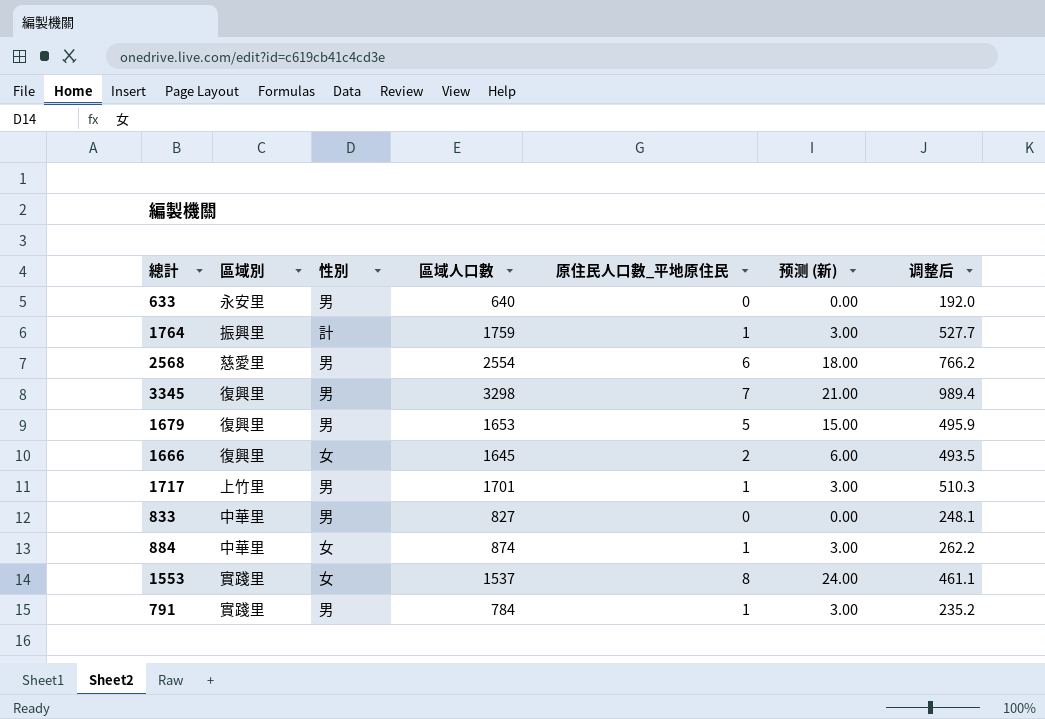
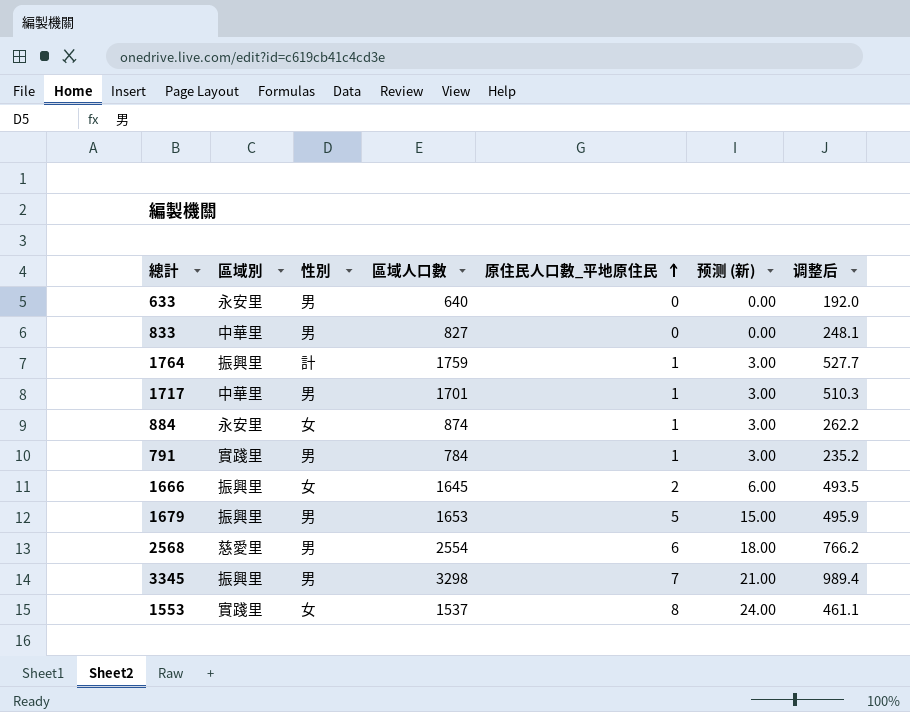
row order: none -> 原住民人口數_平地原住民 ascending
1717 | 區域別: 上竹里 -> 中華里
884 | 區域別: 中華里 -> 永安里
1666 | 區域別: 復興里 -> 振興里
1679 | 區域別: 復興里 -> 振興里
3345 | 區域別: 復興里 -> 振興里

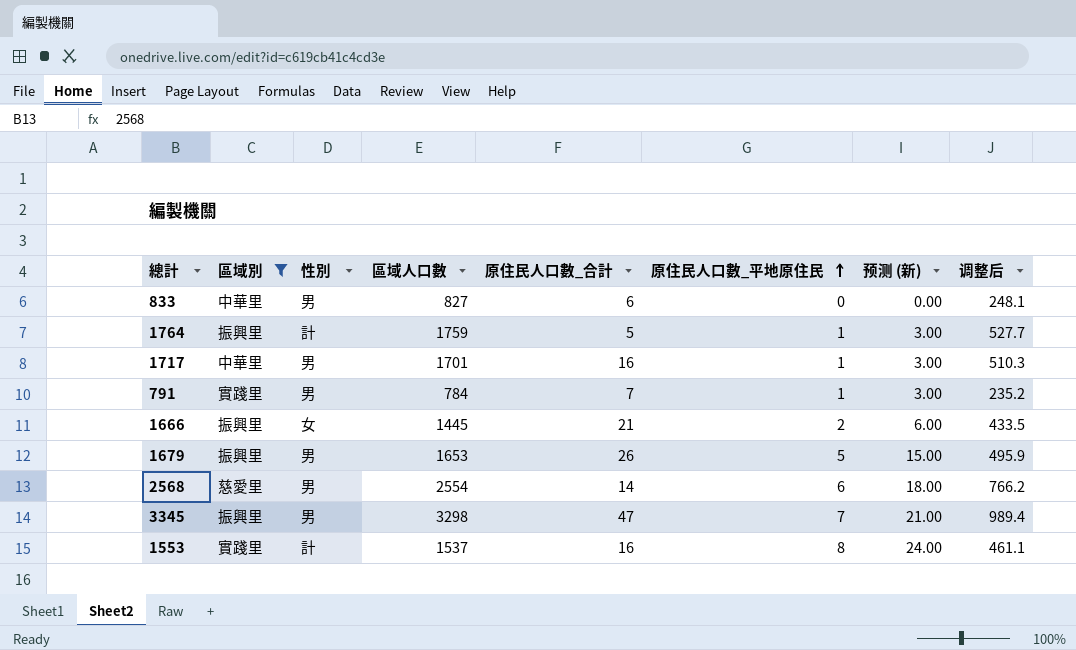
filter: none -> 區域別 != 永安里
column 原住民人口數_合計 | position: none -> 5
1666 | 區域人口數: 1645 -> 1445
1666 | 调整后: 493.5 -> 433.5
1553 | 性別: 女 -> 計

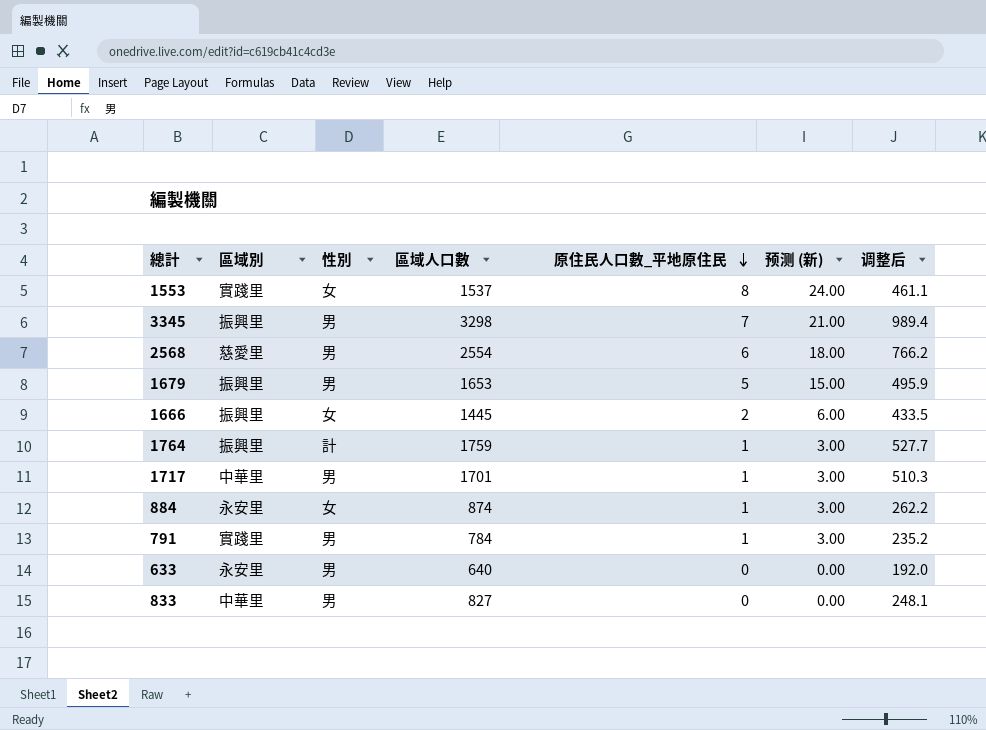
filter: 區域別 != 永安里 -> none
row order: 原住民人口數_平地原住民 ascending -> 原住民人口數_平地原住民 descending
column 原住民人口數_合計 | position: 5 -> none
1553 | 性別: 計 -> 女

